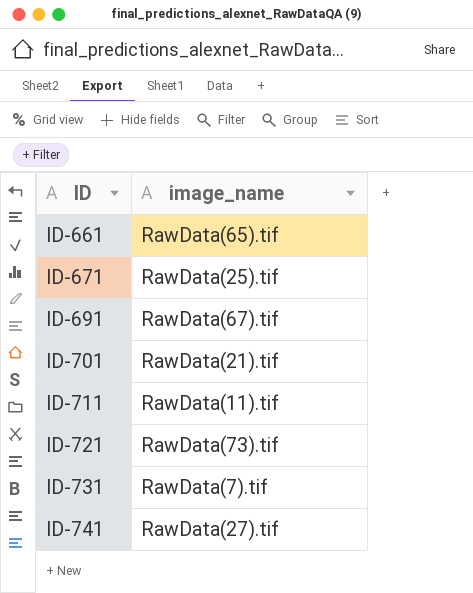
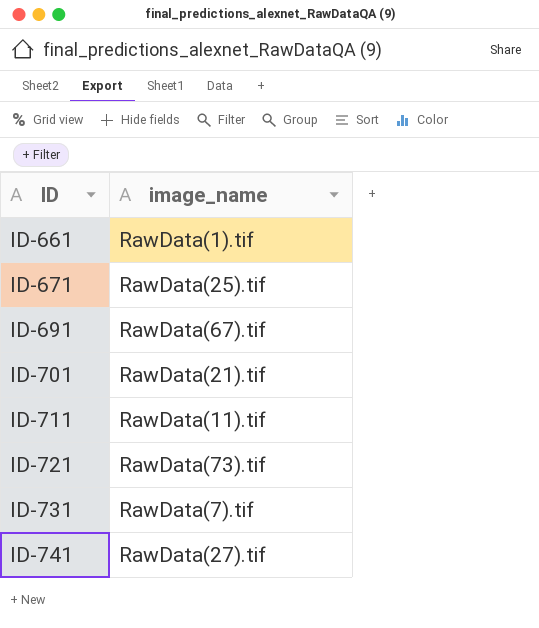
ID-661 | image_name: RawData(65).tif -> RawData(1).tif

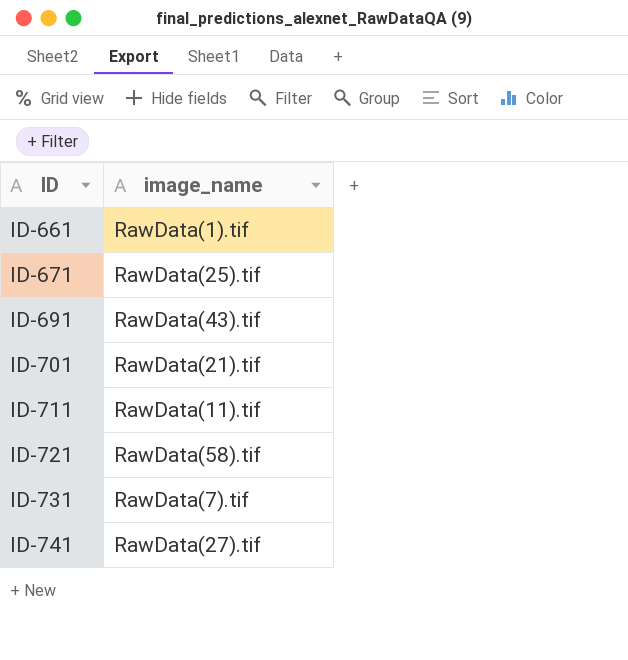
ID-691 | image_name: RawData(67).tif -> RawData(43).tif
ID-721 | image_name: RawData(73).tif -> RawData(58).tif

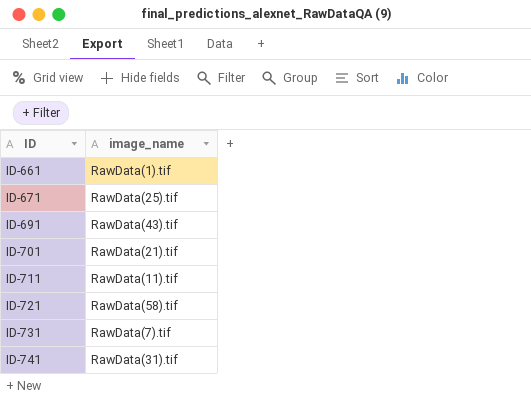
ID-741 | image_name: RawData(27).tif -> RawData(31).tif

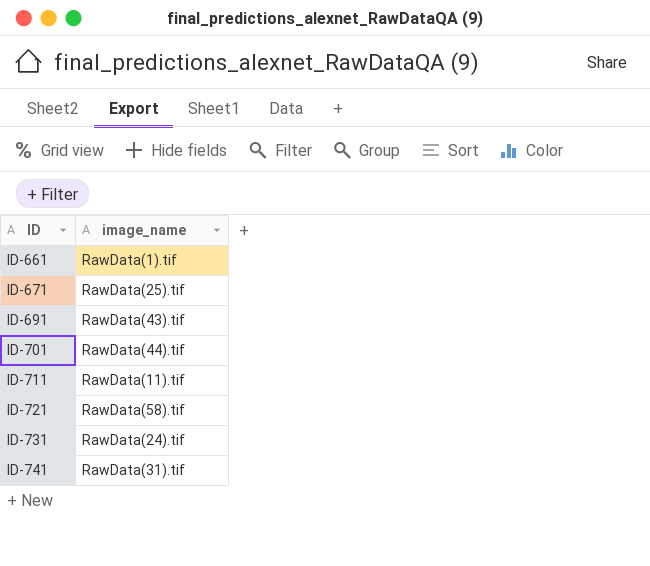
ID-701 | image_name: RawData(21).tif -> RawData(44).tif
ID-731 | image_name: RawData(7).tif -> RawData(24).tif

